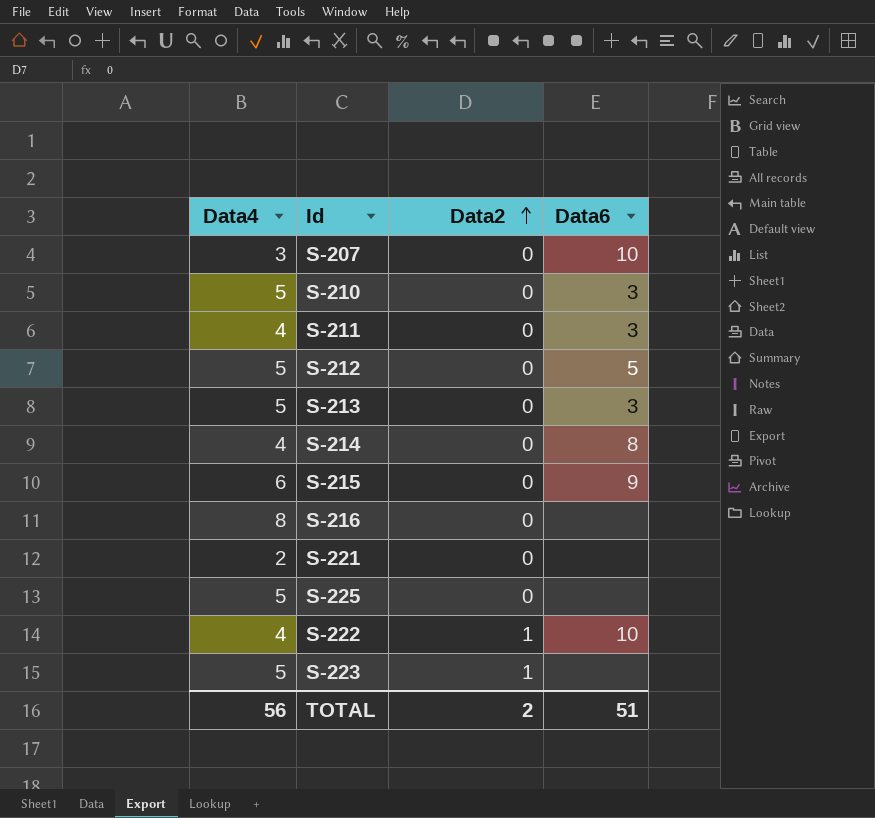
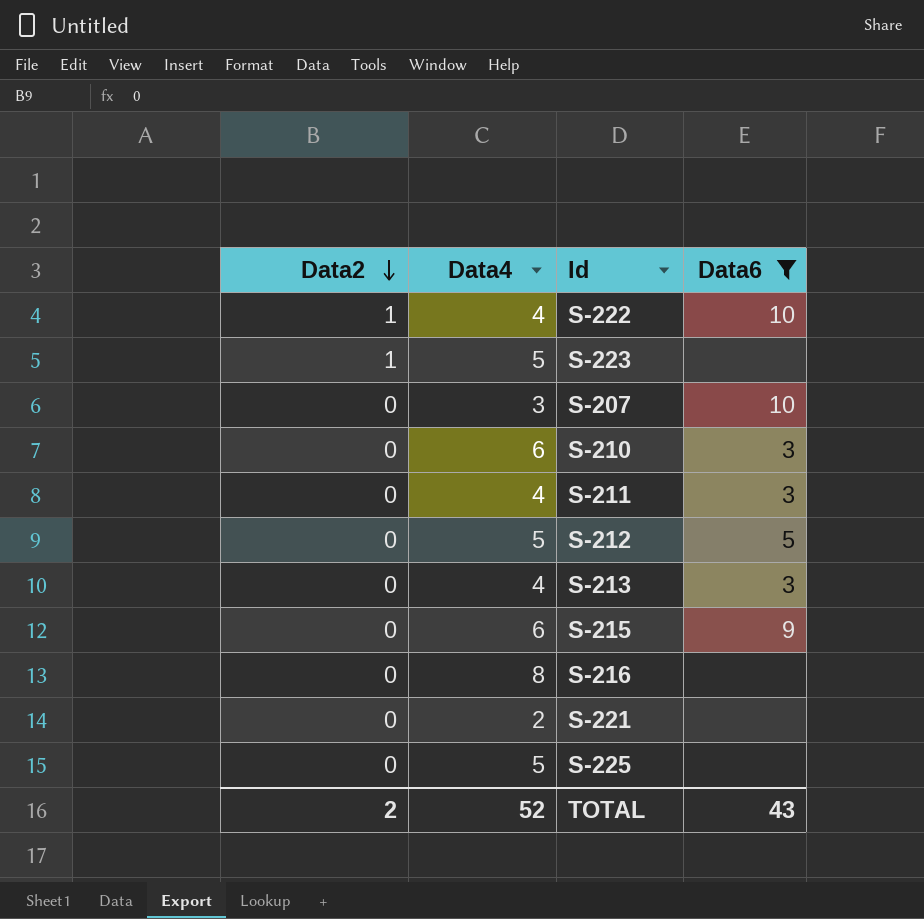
filter: none -> Data6 != 8
row order: Data2 ascending -> Data2 descending
column Data2 | position: 3 -> 1
S-210 | Data4: 5 -> 6
S-213 | Data4: 5 -> 4
TOTAL | Data4: 56 -> 52
TOTAL | Data6: 51 -> 43

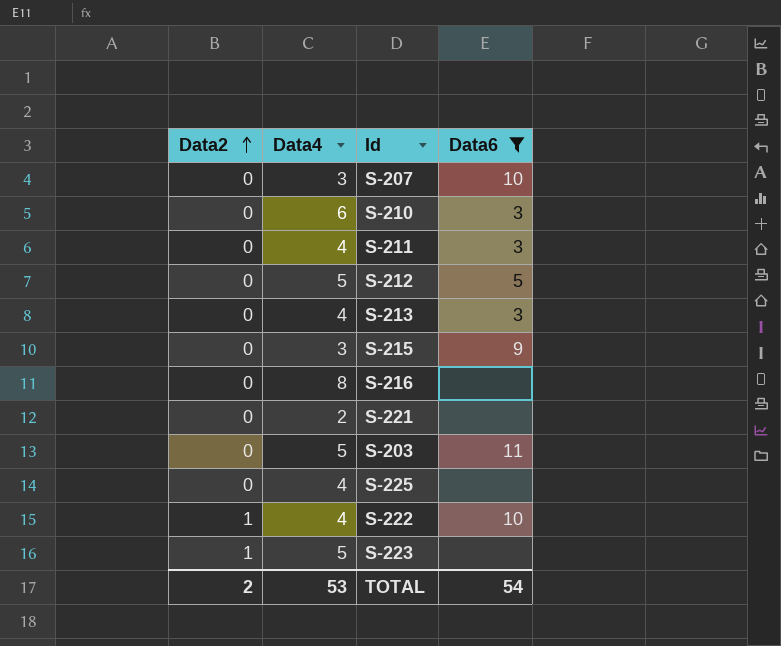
row order: Data2 descending -> Data2 ascending
S-215 | Data4: 6 -> 3
row S-203: none -> 0 | 5 | 11
S-225 | Data4: 5 -> 4
TOTAL | Data4: 52 -> 53
TOTAL | Data6: 43 -> 54

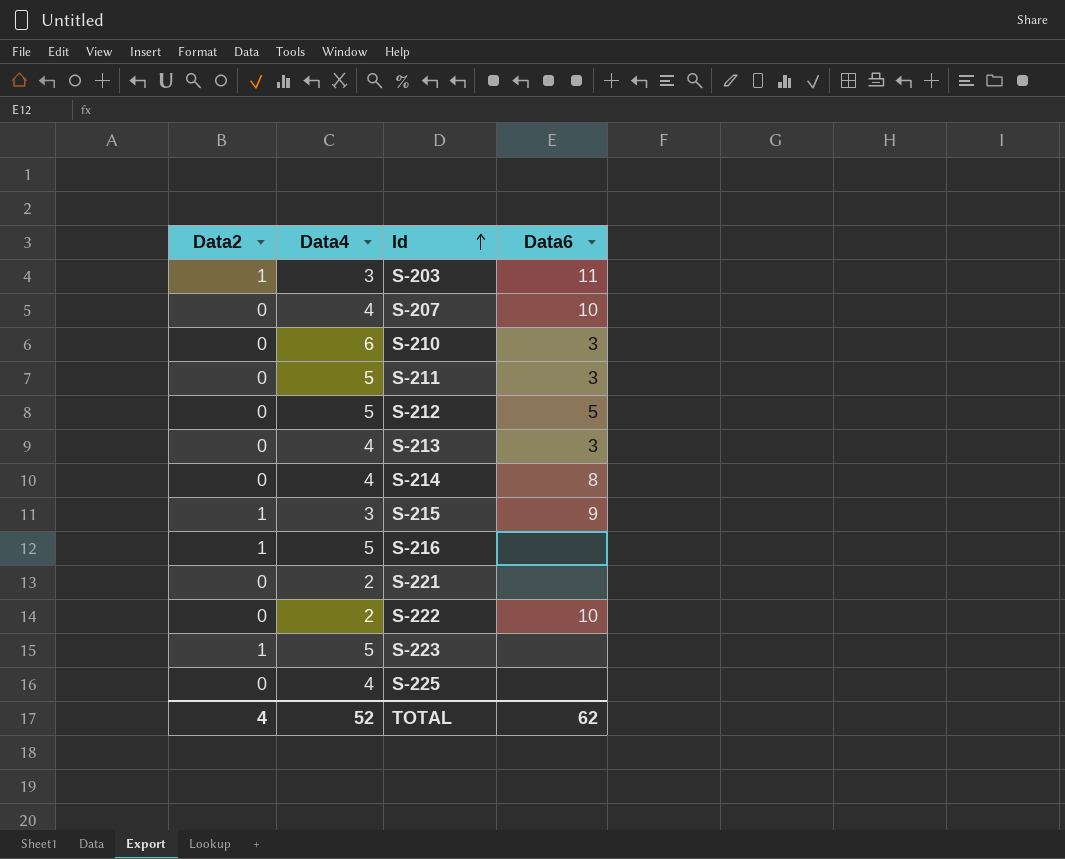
filter: Data6 != 8 -> none
row order: Data2 ascending -> Id ascending
S-203 | Data2: 0 -> 1
S-203 | Data4: 5 -> 3
S-207 | Data4: 3 -> 4
S-211 | Data4: 4 -> 5
S-215 | Data2: 0 -> 1
S-216 | Data2: 0 -> 1
S-216 | Data4: 8 -> 5
S-222 | Data2: 1 -> 0
S-222 | Data4: 4 -> 2
TOTAL | Data2: 2 -> 4
TOTAL | Data4: 53 -> 52
TOTAL | Data6: 54 -> 62

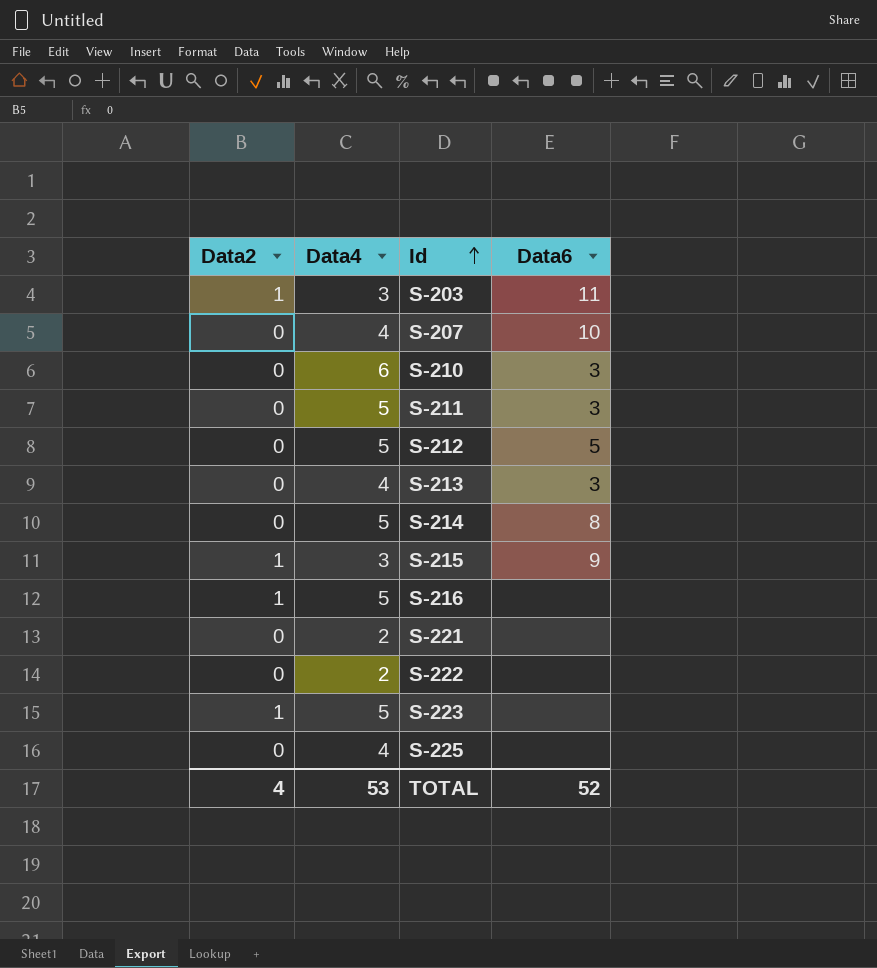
S-214 | Data4: 4 -> 5
S-222 | Data6: 10 -> none
TOTAL | Data4: 52 -> 53
TOTAL | Data6: 62 -> 52

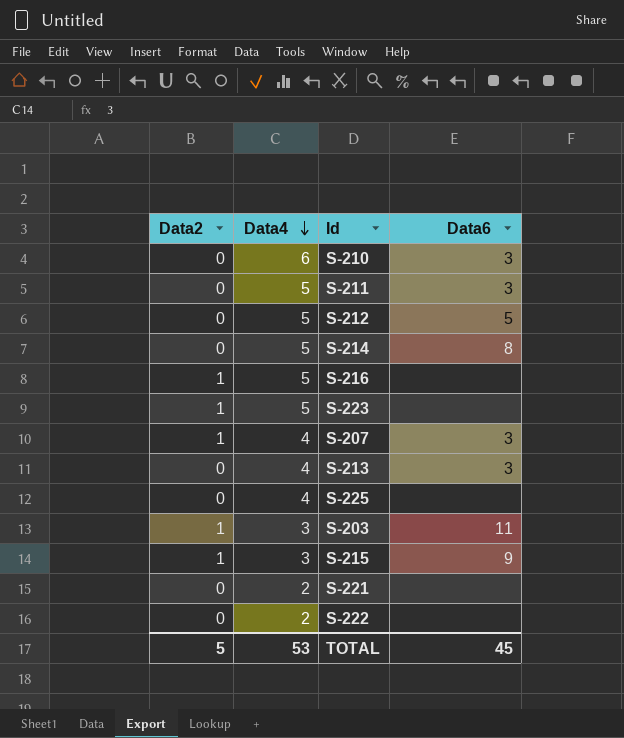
row order: Id ascending -> Data4 descending
S-207 | Data2: 0 -> 1
S-207 | Data6: 10 -> 3
TOTAL | Data2: 4 -> 5
TOTAL | Data6: 52 -> 45

